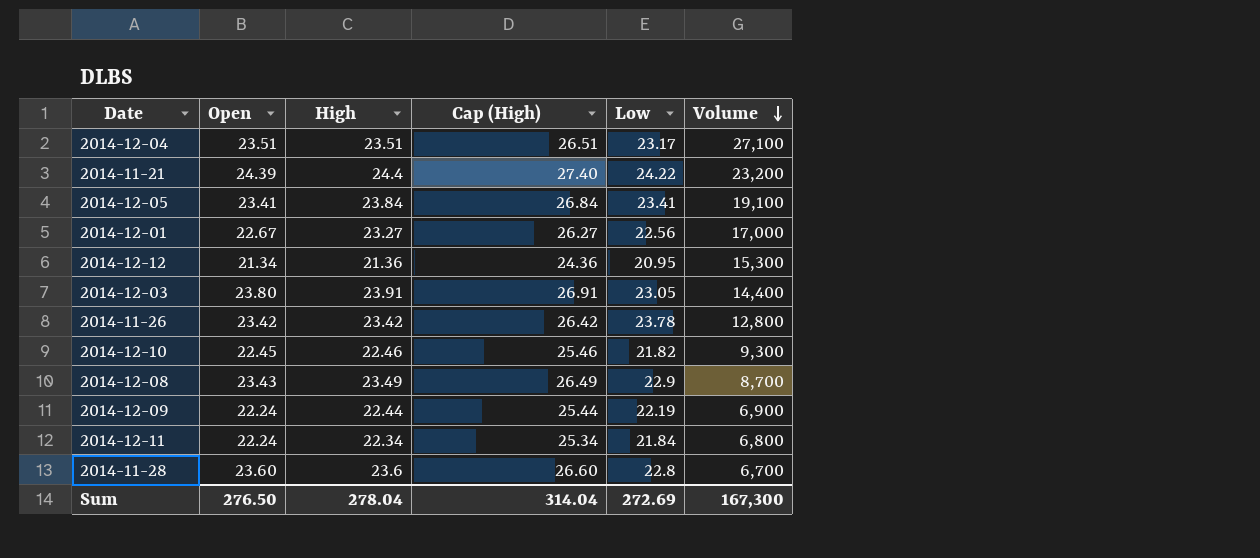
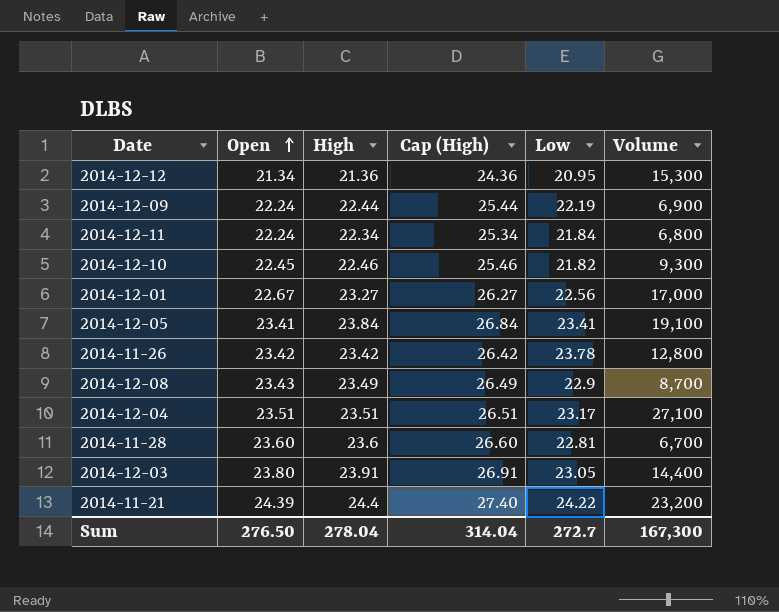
row order: Volume descending -> Open ascending
2014-11-28 | Low: 22.8 -> 22.81
Sum | Low: 272.69 -> 272.7

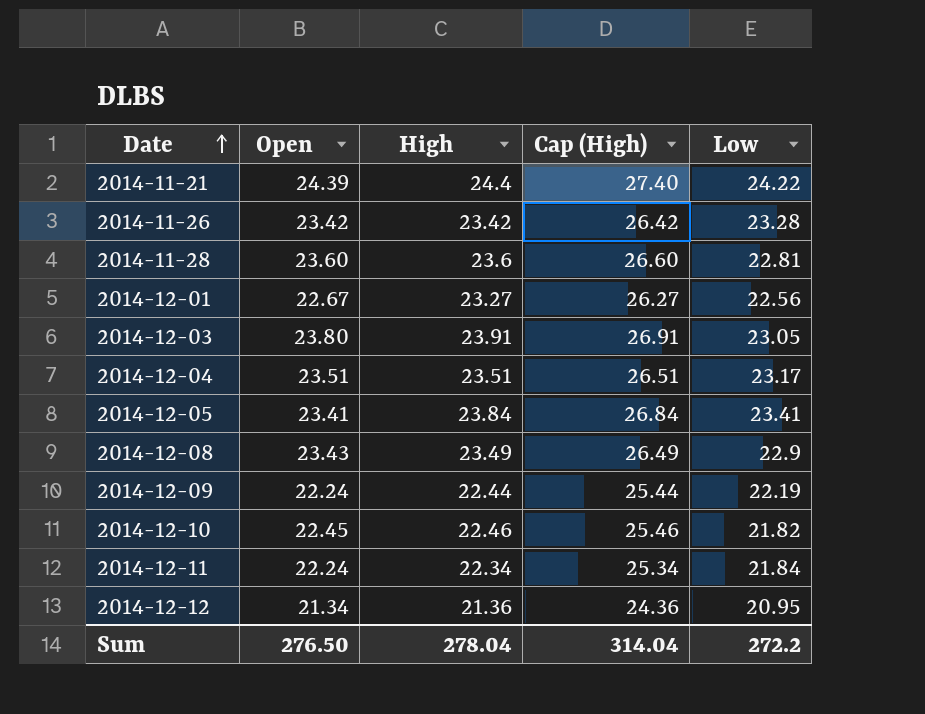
row order: Open ascending -> Date ascending
column Volume | position: 6 -> none
2014-11-26 | Low: 23.78 -> 23.28
Sum | Low: 272.7 -> 272.2

